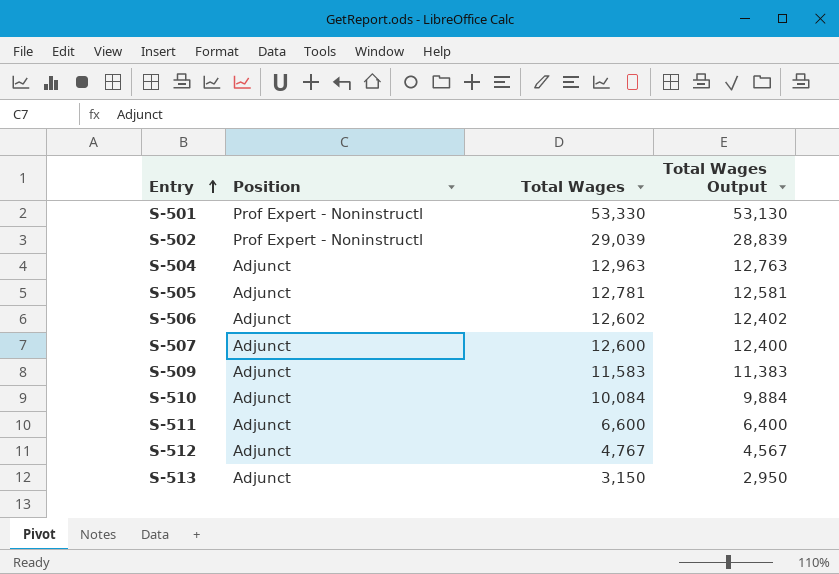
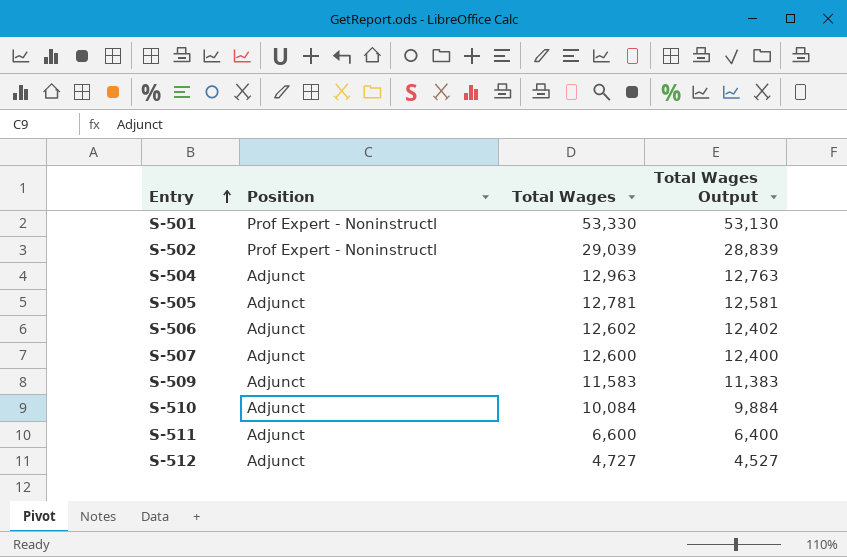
row S-513: Adjunct | 3,150 | 2,950 -> none
S-512 | Total Wages: 4,767 -> 4,727
S-512 | Total Wages Output: 4,567 -> 4,527

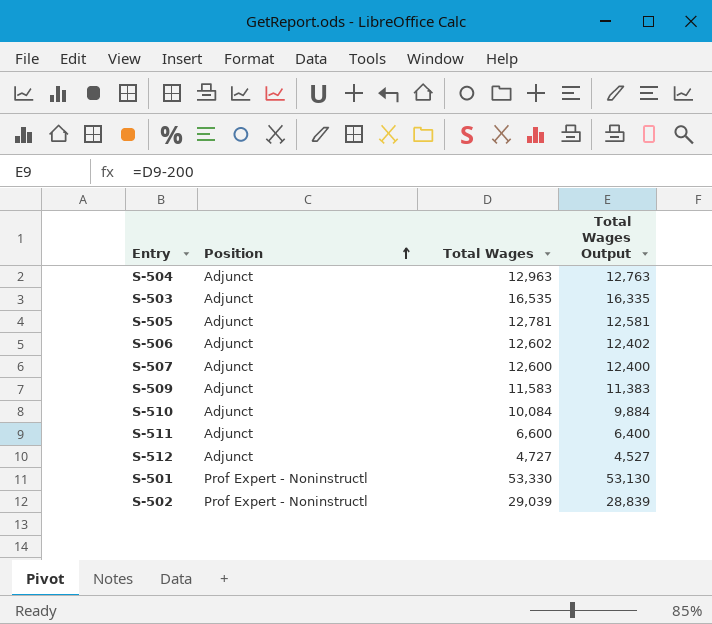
row order: Entry ascending -> Position ascending
row S-503: none -> Adjunct | 16,535 | 16,335

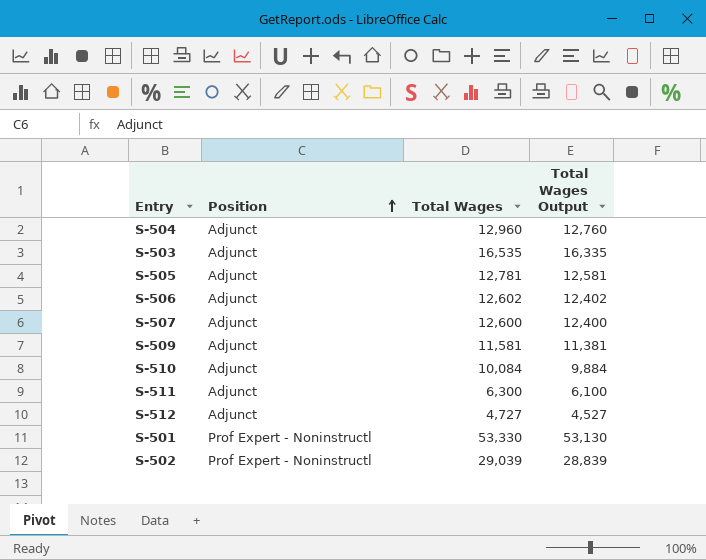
S-504 | Total Wages: 12,963 -> 12,960
S-504 | Total Wages Output: 12,763 -> 12,760
S-509 | Total Wages: 11,583 -> 11,581
S-509 | Total Wages Output: 11,383 -> 11,381
S-511 | Total Wages: 6,600 -> 6,300
S-511 | Total Wages Output: 6,400 -> 6,100

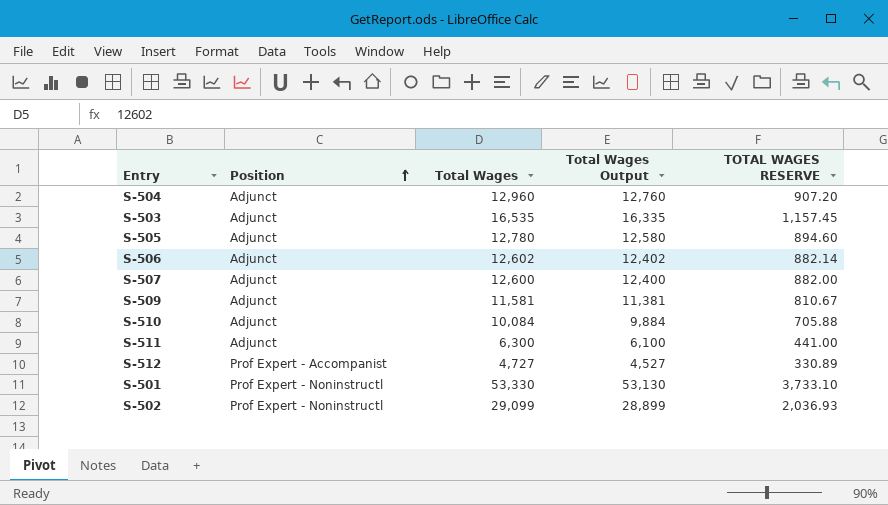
column TOTAL WAGES RESERVE | formula: none -> [Total Wages] * 0.07
S-505 | Total Wages: 12,781 -> 12,780
S-505 | Total Wages Output: 12,581 -> 12,580
S-512 | Position: Adjunct -> Prof Expert - Accompanist
S-502 | Total Wages: 29,039 -> 29,099
S-502 | Total Wages Output: 28,839 -> 28,899

